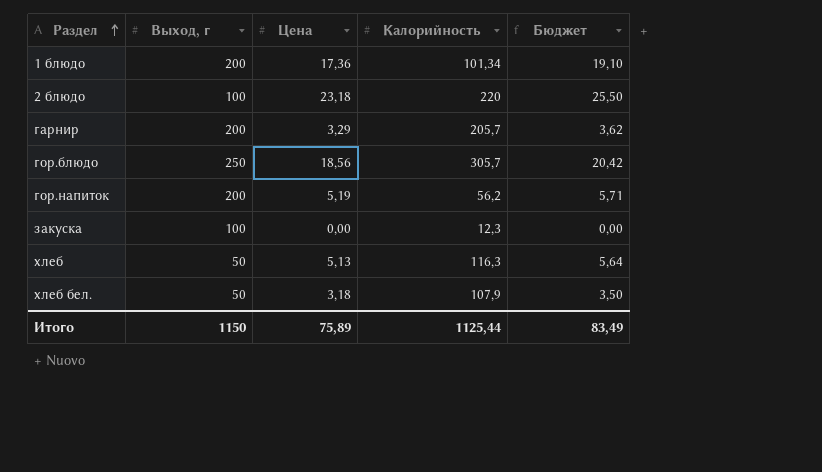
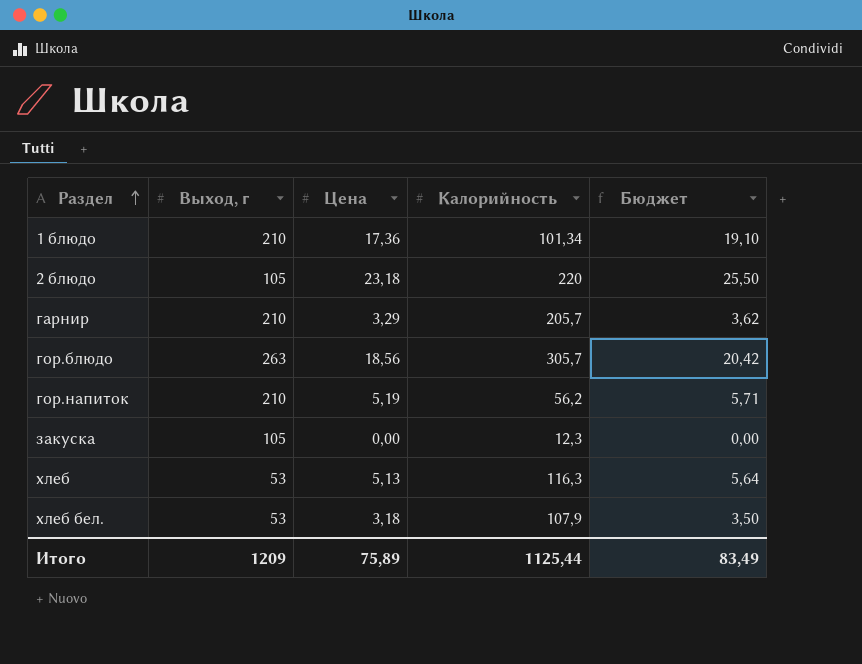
1 блюдо | Выход, г: 200 -> 210
2 блюдо | Выход, г: 100 -> 105
гарнир | Выход, г: 200 -> 210
гор.блюдо | Выход, г: 250 -> 263
гор.напиток | Выход, г: 200 -> 210
закуска | Выход, г: 100 -> 105
хлеб | Выход, г: 50 -> 53
хлеб бел. | Выход, г: 50 -> 53
Итого | Выход, г: 1150 -> 1209

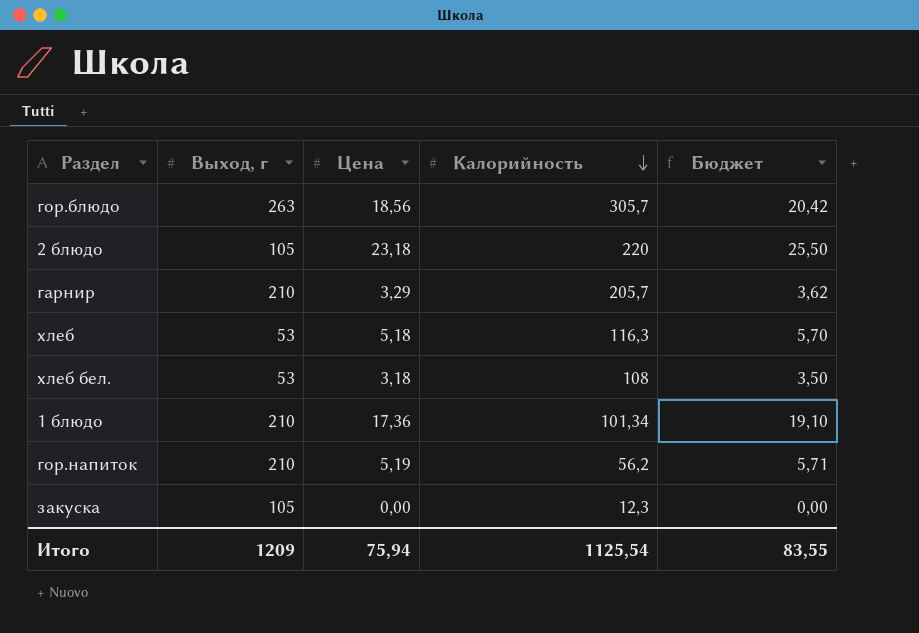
row order: Раздел ascending -> Калорийность descending
хлеб | Цена: 5,13 -> 5,18
хлеб | Бюджет: 5,64 -> 5,70
хлеб бел. | Калорийность: 107,9 -> 108
Итого | Цена: 75,89 -> 75,94
Итого | Калорийность: 1125,44 -> 1125,54
Итого | Бюджет: 83,49 -> 83,55

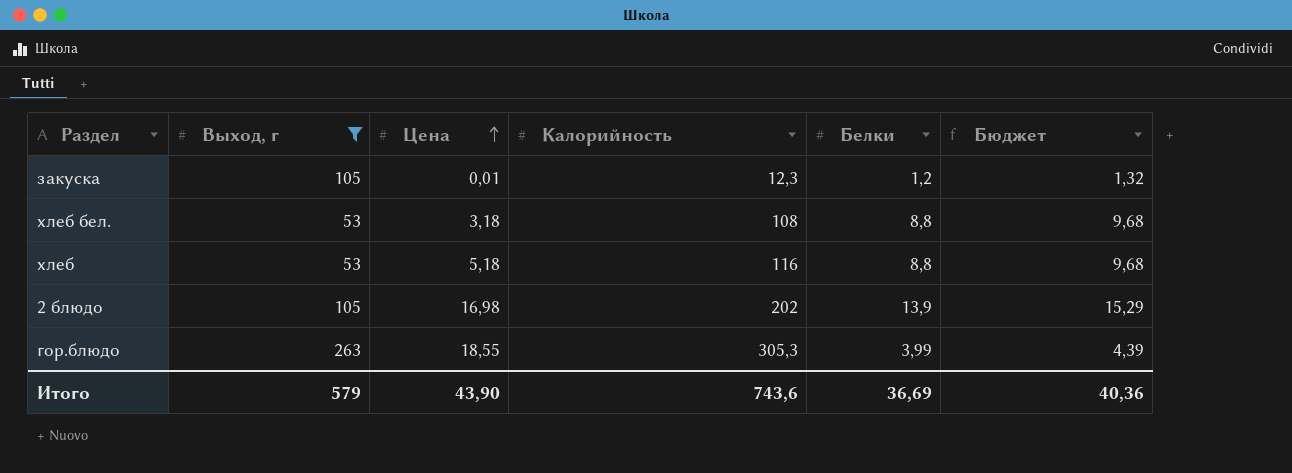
filter: none -> Выход, г != 210
row order: Калорийность descending -> Цена ascending
column Белки | position: none -> 5
column Бюджет | formula: [Цена] * 1,1 -> [Белки] * 1,1
закуска | Цена: 0,00 -> 0,01
хлеб | Калорийность: 116,3 -> 116
2 блюдо | Цена: 23,18 -> 16,98
2 блюдо | Калорийность: 220 -> 202
гор.блюдо | Цена: 18,56 -> 18,55
гор.блюдо | Калорийность: 305,7 -> 305,3
Итого | Выход, г: 1209 -> 579
Итого | Цена: 75,94 -> 43,90
Итого | Калорийность: 1125,54 -> 743,6
Итого | Бюджет: 83,55 -> 40,36

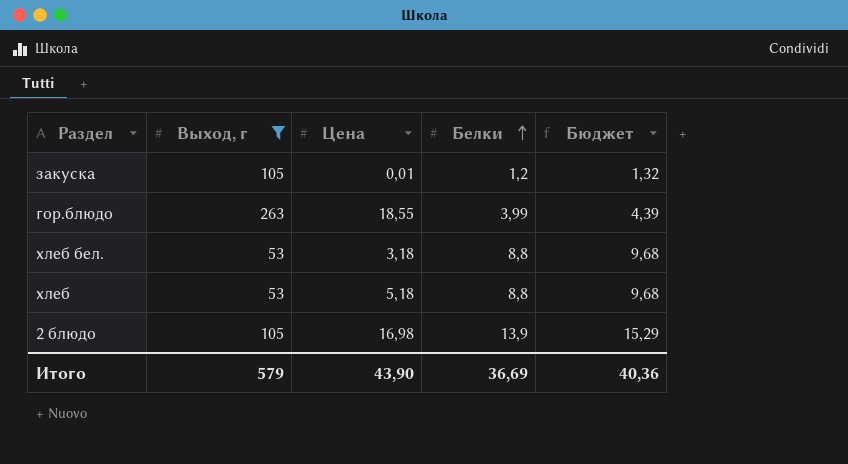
row order: Цена ascending -> Белки ascending
column Калорийность | position: 4 -> none

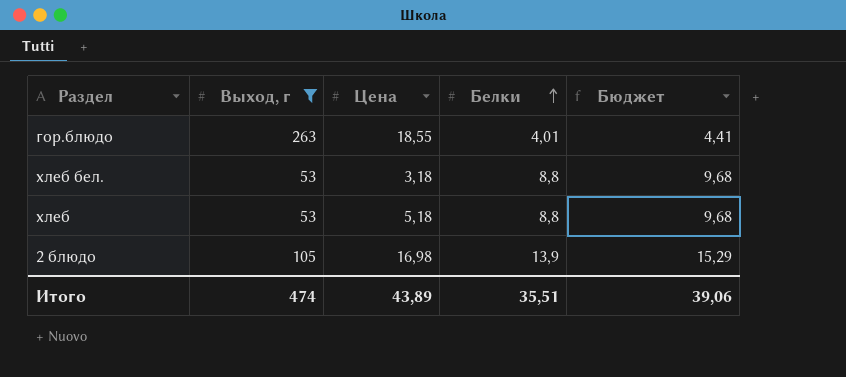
row закуска: 105 | 0,01 | 1,2 | 1,32 -> none
гор.блюдо | Белки: 3,99 -> 4,01
гор.блюдо | Бюджет: 4,39 -> 4,41
Итого | Выход, г: 579 -> 474
Итого | Цена: 43,90 -> 43,89
Итого | Белки: 36,69 -> 35,51
Итого | Бюджет: 40,36 -> 39,06

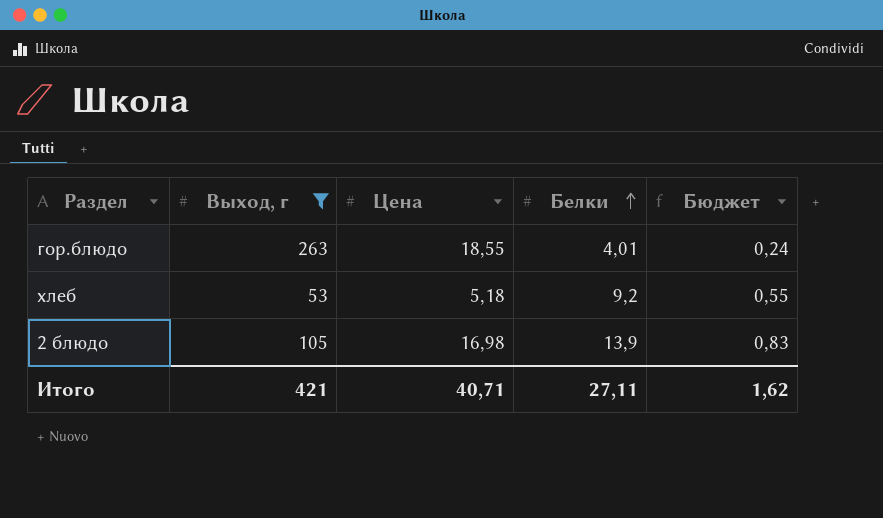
column Бюджет | formula: [Белки] * 1,1 -> [Белки] * 0,06
row хлеб бел.: 53 | 3,18 | 8,8 | 9,68 -> none
хлеб | Белки: 8,8 -> 9,2
Итого | Выход, г: 474 -> 421
Итого | Цена: 43,89 -> 40,71
Итого | Белки: 35,51 -> 27,11
Итого | Бюджет: 39,06 -> 1,62

